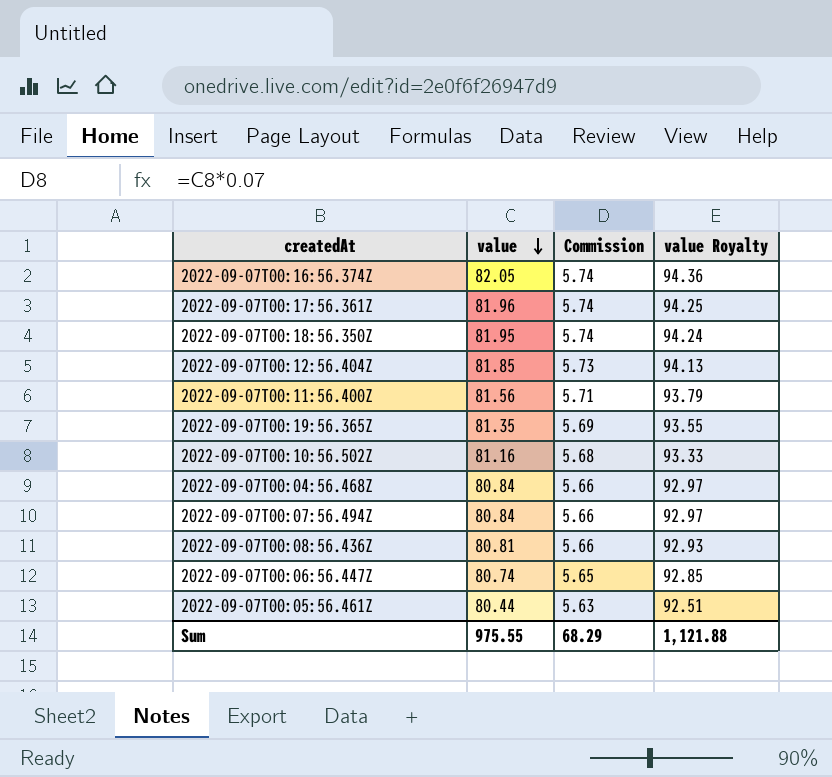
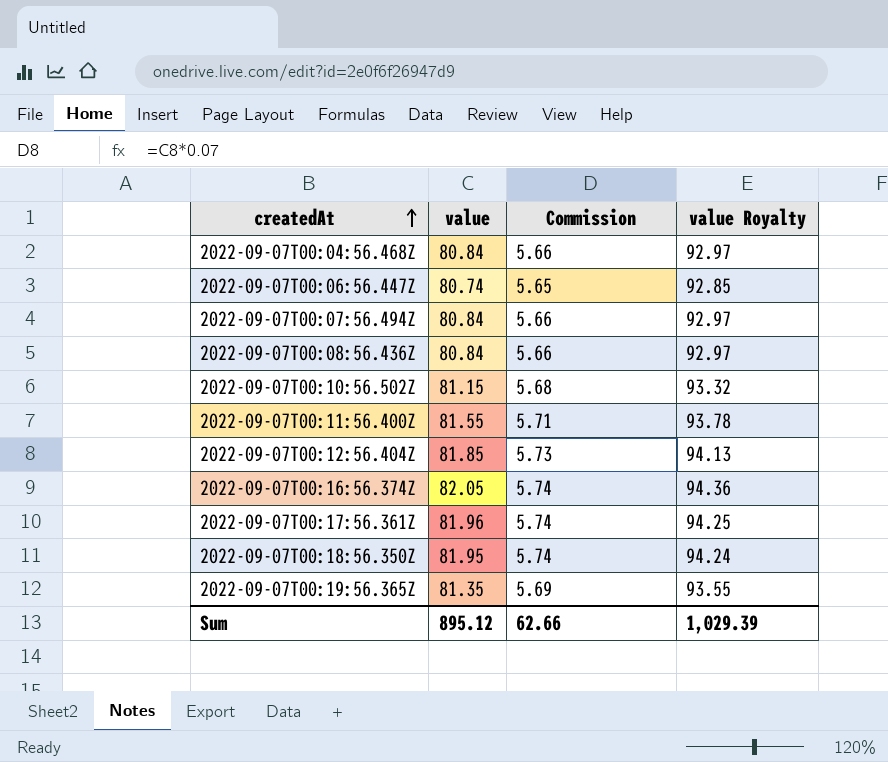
row order: value descending -> createdAt ascending
row 2022-09-07T00:05:56.461Z: 80.44 | 5.63 | 92.51 -> none
2022-09-07T00:08:56.436Z | value: 80.81 -> 80.84
2022-09-07T00:08:56.436Z | value Royalty: 92.93 -> 92.97
2022-09-07T00:10:56.502Z | value: 81.16 -> 81.15
2022-09-07T00:10:56.502Z | value Royalty: 93.33 -> 93.32
2022-09-07T00:11:56.400Z | value: 81.56 -> 81.55
2022-09-07T00:11:56.400Z | value Royalty: 93.79 -> 93.78
Sum | value: 975.55 -> 895.12
Sum | Commission: 68.29 -> 62.66
Sum | value Royalty: 1,121.88 -> 1,029.39

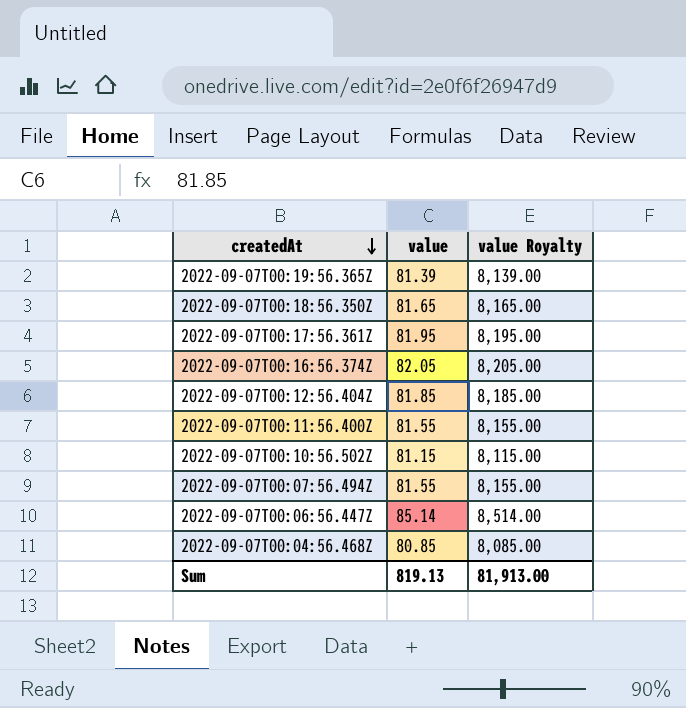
row order: createdAt ascending -> createdAt descending
column Commission | formula: [value] * 0.07 -> none
column value Royalty | formula: [value] * 1.15 -> [value] * 100
row 2022-09-07T00:08:56.436Z: 80.84 | 5.66 | 92.97 -> none
2022-09-07T00:19:56.365Z | value: 81.35 -> 81.39
2022-09-07T00:18:56.350Z | value: 81.95 -> 81.65
2022-09-07T00:17:56.361Z | value: 81.96 -> 81.95
2022-09-07T00:07:56.494Z | value: 80.84 -> 81.55
2022-09-07T00:06:56.447Z | value: 80.74 -> 85.14
2022-09-07T00:04:56.468Z | value: 80.84 -> 80.85
Sum | value: 895.12 -> 819.13
Sum | value Royalty: 1,029.39 -> 81,913.00

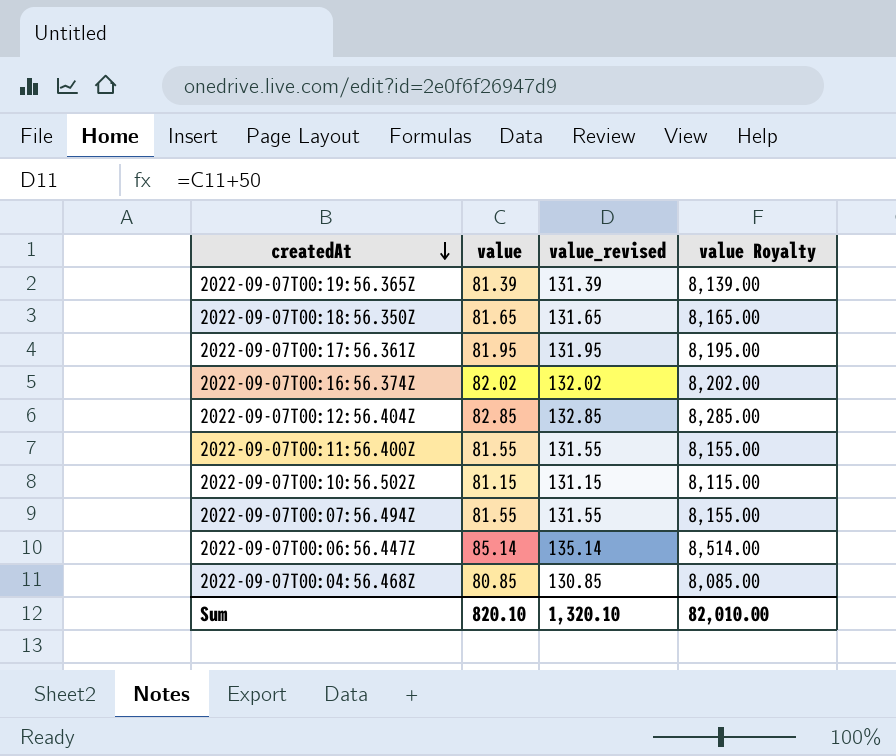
column value_revised | formula: none -> [value] + 50
2022-09-07T00:16:56.374Z | value: 82.05 -> 82.02
2022-09-07T00:16:56.374Z | value Royalty: 8,205.00 -> 8,202.00
2022-09-07T00:12:56.404Z | value: 81.85 -> 82.85
2022-09-07T00:12:56.404Z | value Royalty: 8,185.00 -> 8,285.00
Sum | value: 819.13 -> 820.10
Sum | value Royalty: 81,913.00 -> 82,010.00

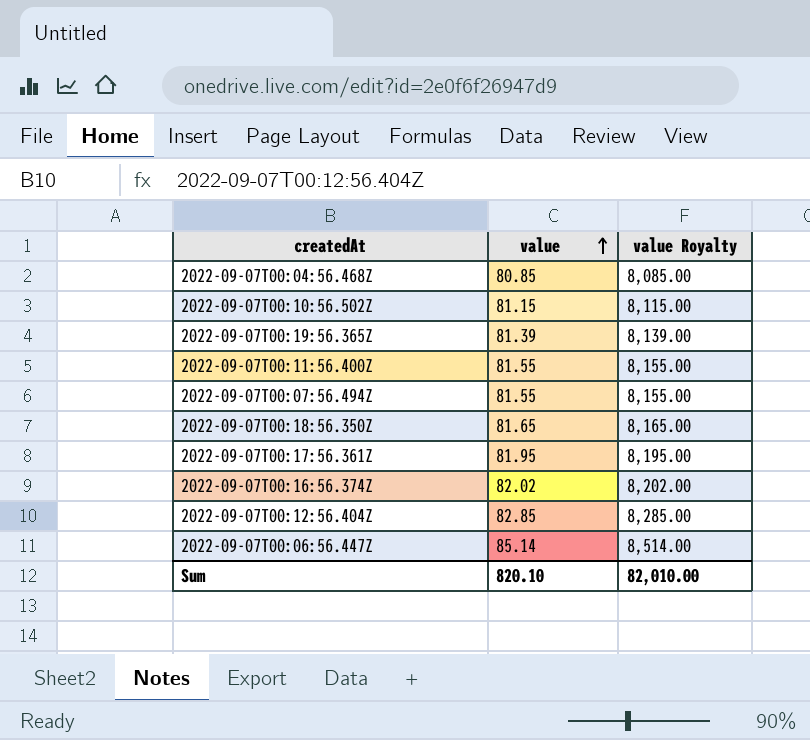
row order: createdAt descending -> value ascending
column value_revised | formula: [value] + 50 -> none

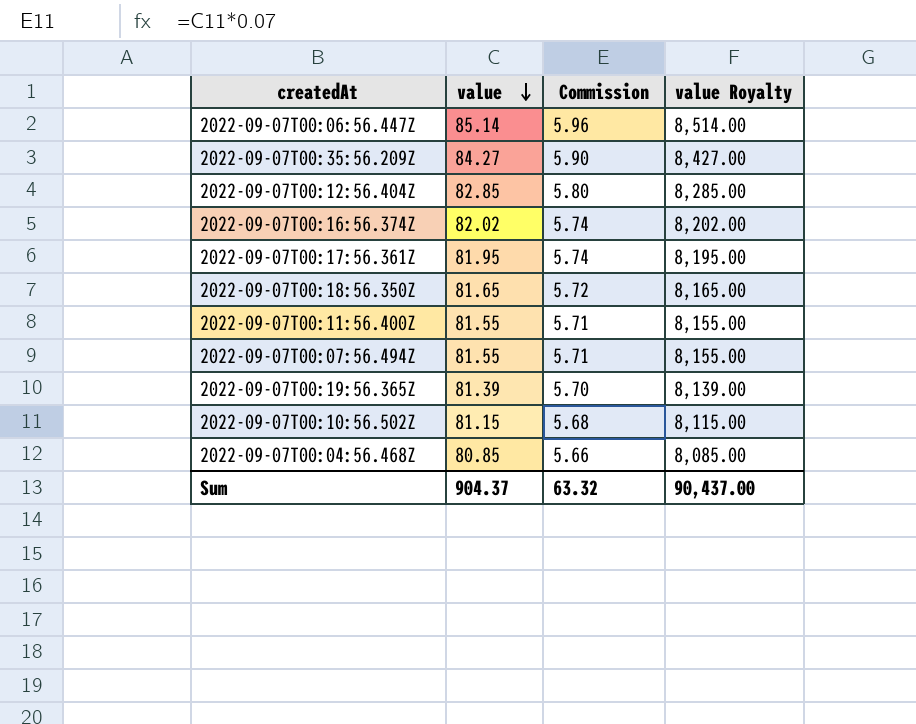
row order: value ascending -> value descending
column Commission | formula: none -> [value] * 0.07
row 2022-09-07T00:35:56.209Z: none -> 84.27 | 5.90 | 8,427.00
Sum | value: 820.10 -> 904.37
Sum | value Royalty: 82,010.00 -> 90,437.00

